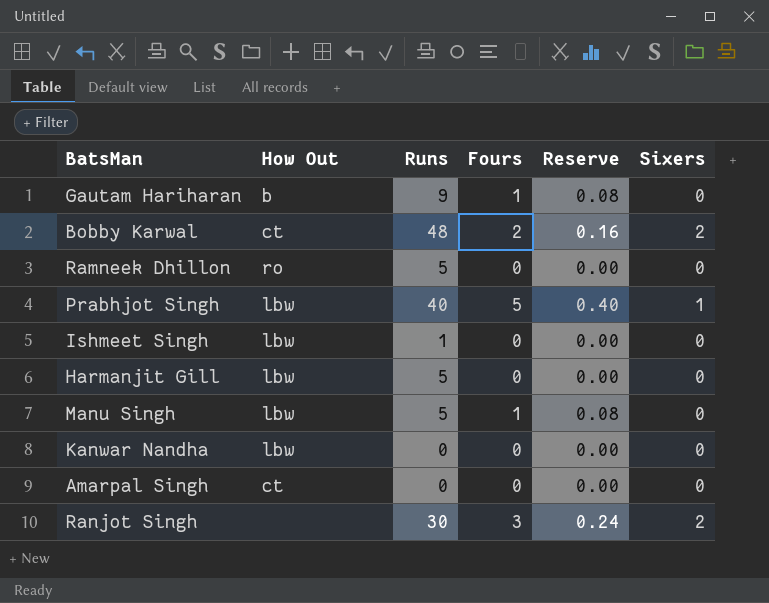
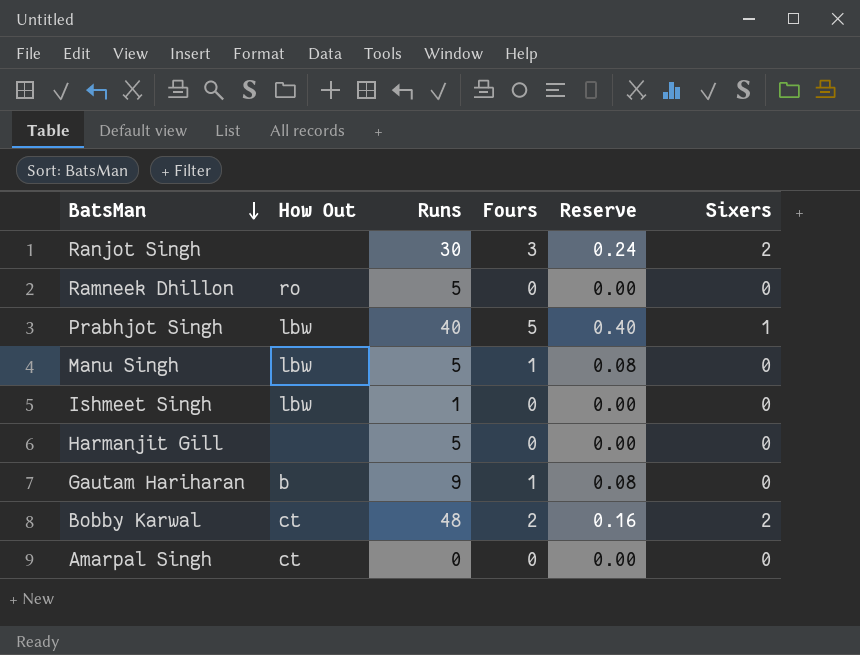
row order: none -> BatsMan descending
row Kanwar Nandha: lbw | 0 | 0 | 0.00 | 0 -> none
Harmanjit Gill | How Out: lbw -> none

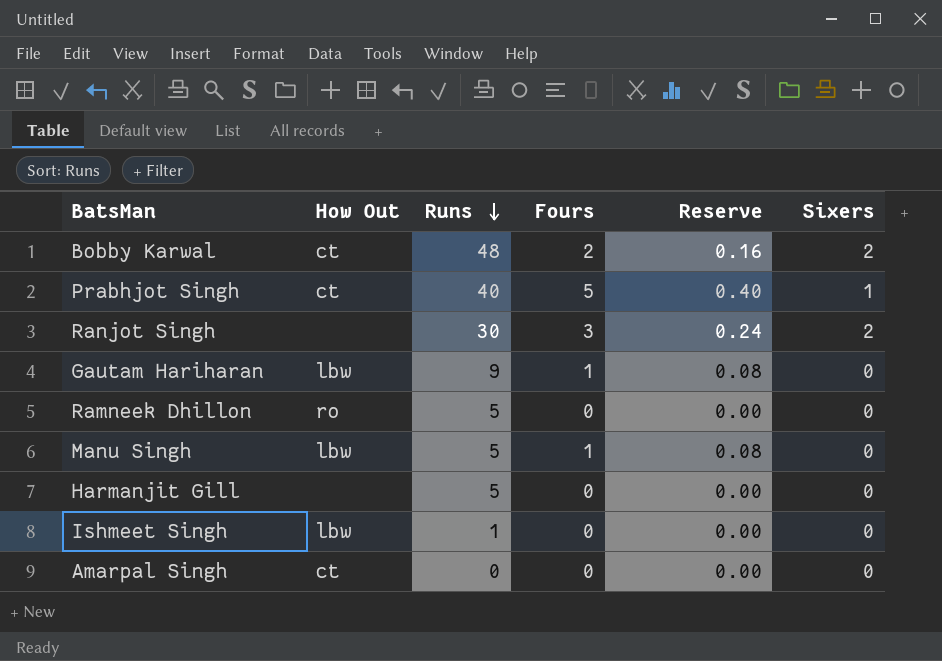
row order: BatsMan descending -> Runs descending
Prabhjot Singh | How Out: lbw -> ct
Gautam Hariharan | How Out: b -> lbw

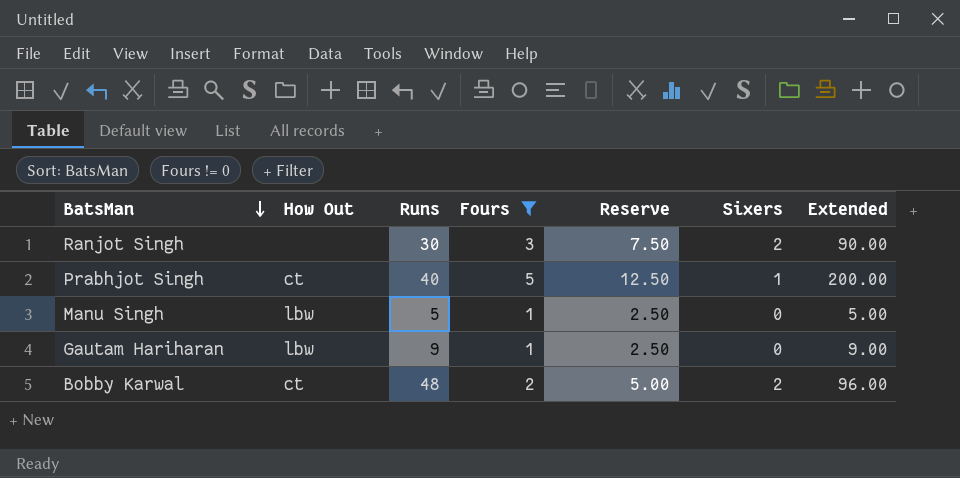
filter: none -> Fours != 0
row order: Runs descending -> BatsMan descending
column Reserve | formula: [Fours] * 0.08 -> [Fours] * 2.5
column Extended | formula: none -> [Runs] * [Fours]

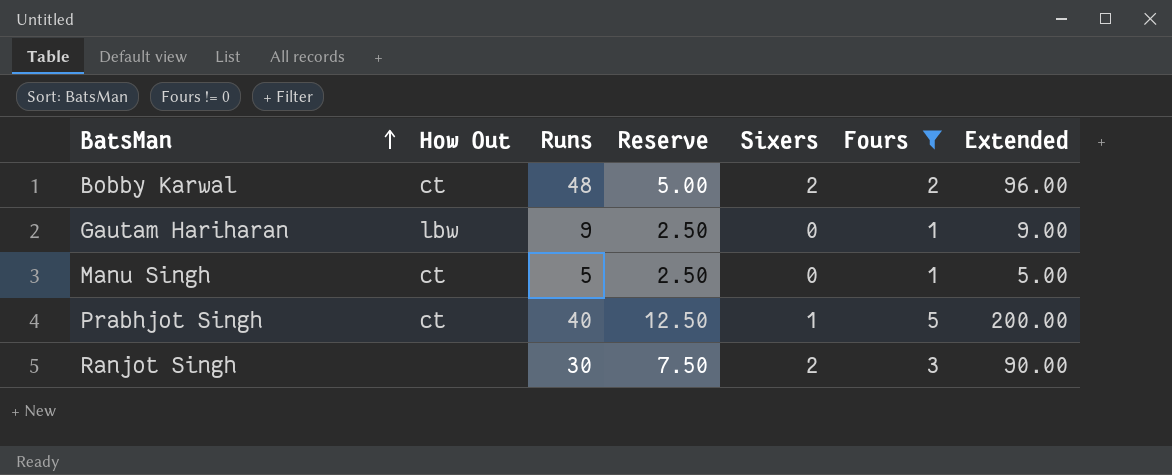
row order: BatsMan descending -> BatsMan ascending
column Fours | position: 4 -> 6
Manu Singh | How Out: lbw -> ct

